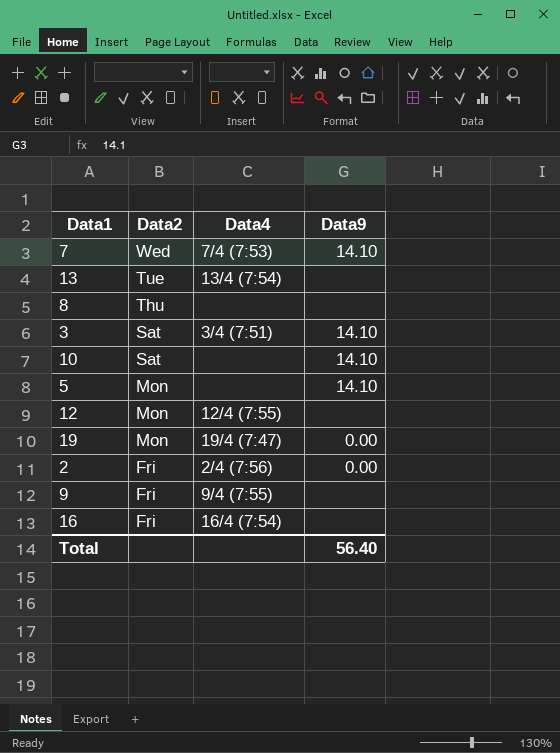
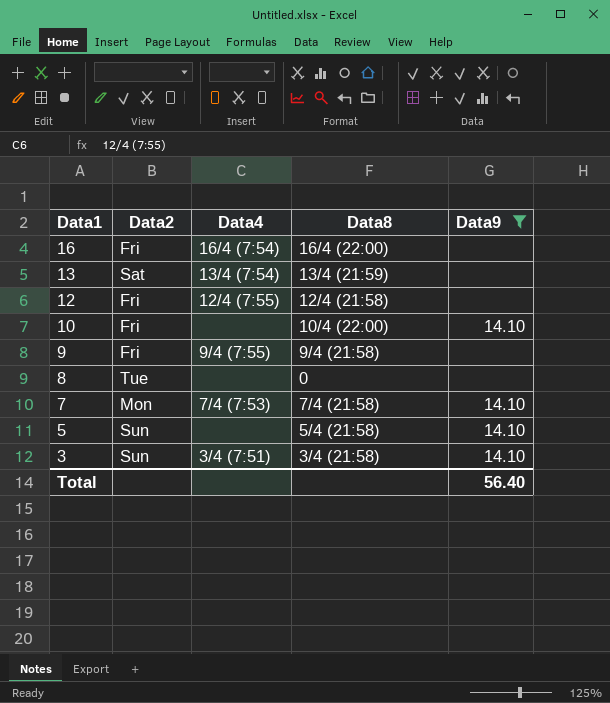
filter: none -> Data9 != 0.00
row order: Data2 descending -> Data1 descending
column Data8 | position: none -> 4
13 | Data2: Tue -> Sat
12 | Data2: Mon -> Fri
10 | Data2: Sat -> Fri
8 | Data2: Thu -> Tue
7 | Data2: Wed -> Mon
5 | Data2: Mon -> Sun
3 | Data2: Sat -> Sun

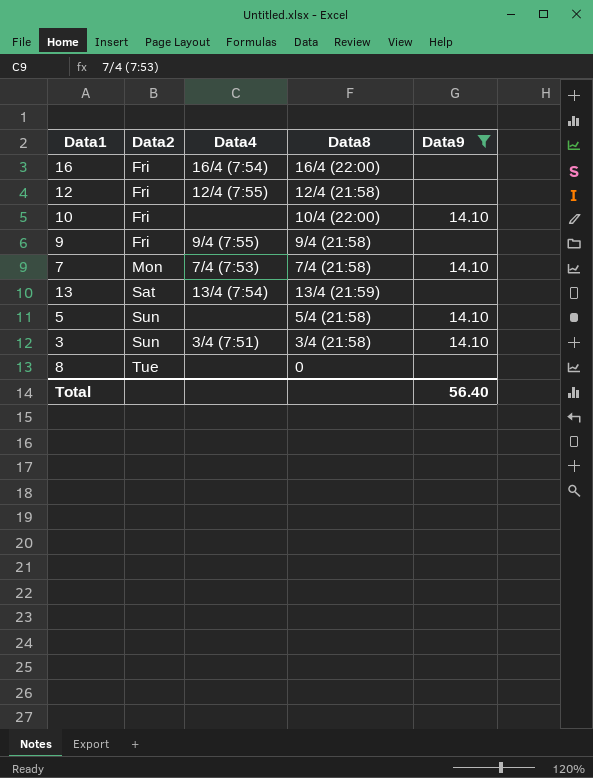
row order: Data1 descending -> Data2 ascending

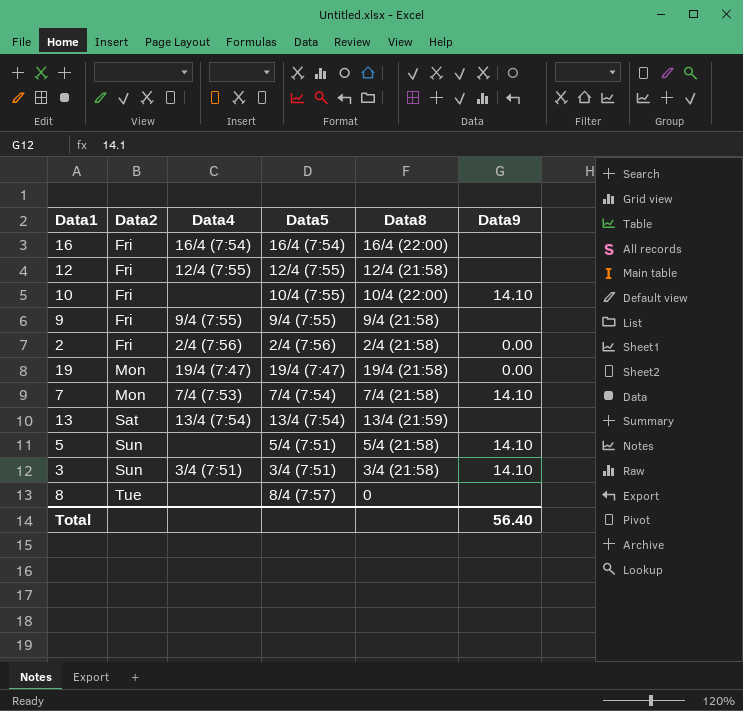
filter: Data9 != 0.00 -> none
column Data5 | position: none -> 4

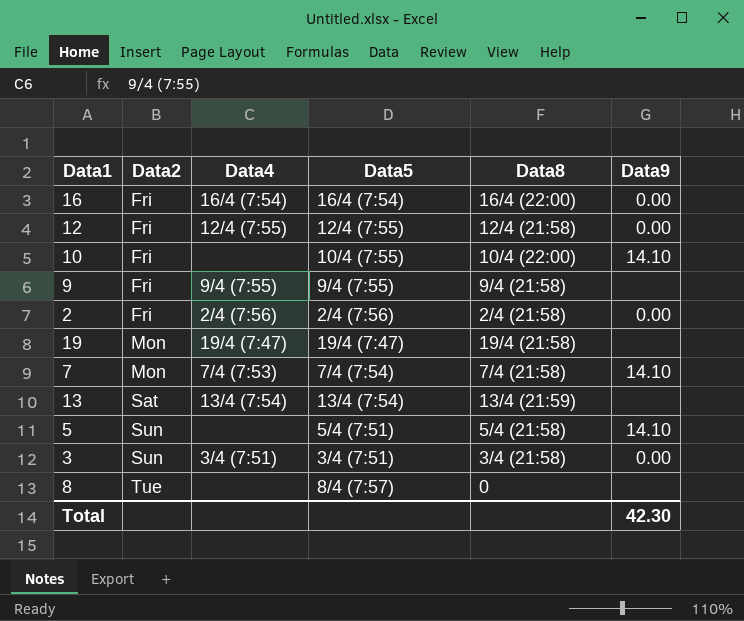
16 | Data9: none -> 0.00
12 | Data9: none -> 0.00
19 | Data9: 0.00 -> none
3 | Data9: 14.10 -> 0.00
Total | Data9: 56.40 -> 42.30

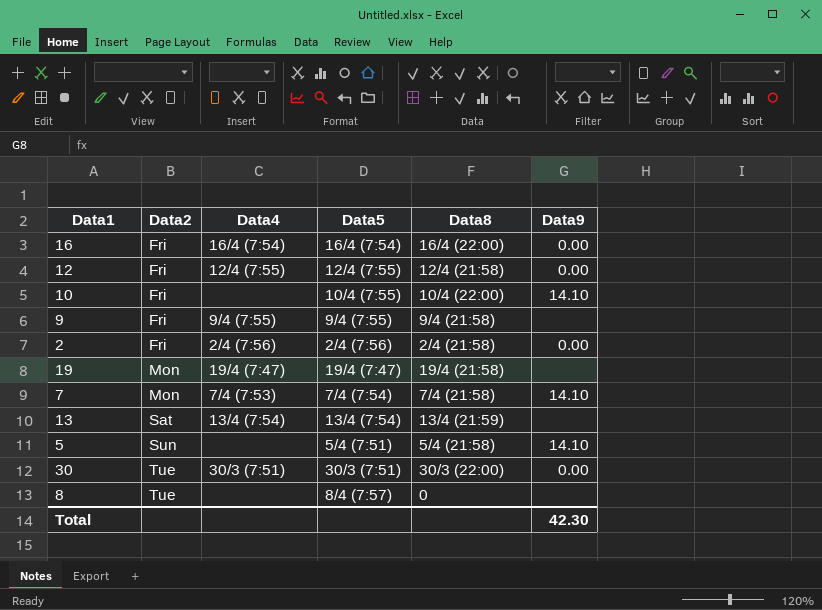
row 3: Sun | 3/4 (7:51) | 3/4 (7:51) | 3/4 (21:58) | 0.00 -> none
row 30: none -> Tue | 30/3 (7:51) | 30/3 (7:51) | 30/3 (22:00) | 0.00

